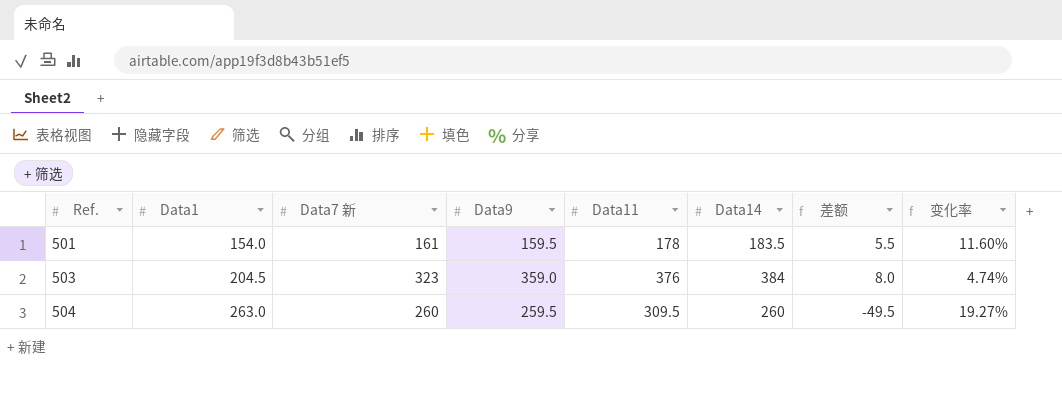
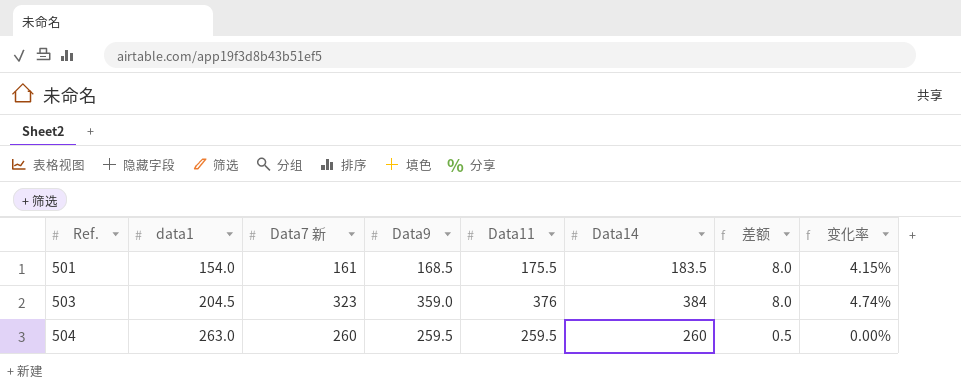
column name: Data1 -> data1
501 | Data9: 159.5 -> 168.5
501 | Data11: 178 -> 175.5
501 | 差额: 5.5 -> 8.0
501 | 变化率: 11.60% -> 4.15%
504 | Data11: 309.5 -> 259.5
504 | 差额: -49.5 -> 0.5
504 | 变化率: 19.27% -> 0.00%

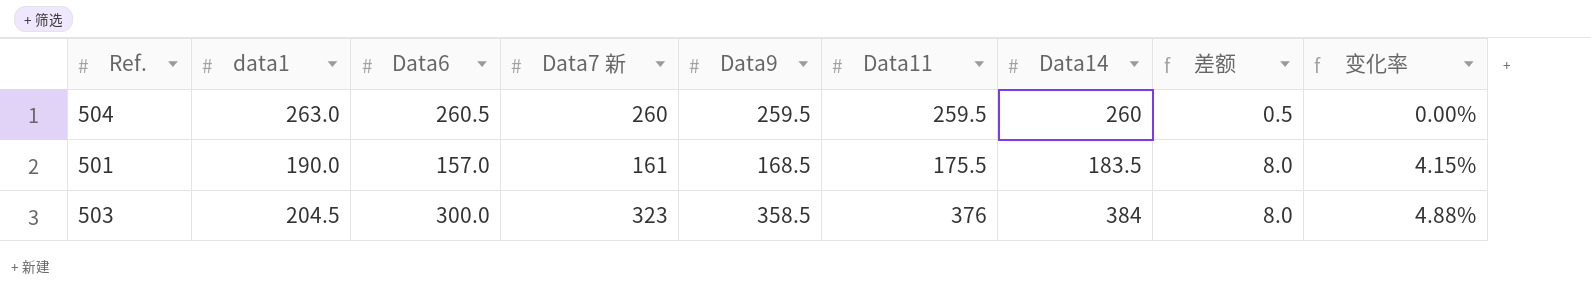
row order: Ref. ascending -> 差额 ascending
column Data6 | position: none -> 3
501 | data1: 154.0 -> 190.0
503 | Data9: 359.0 -> 358.5
503 | 变化率: 4.74% -> 4.88%

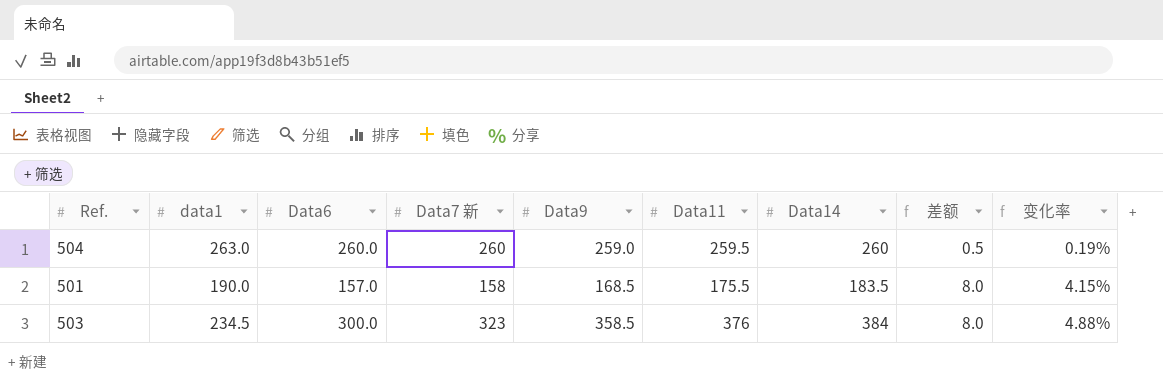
504 | Data6: 260.5 -> 260.0
504 | Data9: 259.5 -> 259.0
504 | 变化率: 0.00% -> 0.19%
501 | Data7 新: 161 -> 158
503 | data1: 204.5 -> 234.5

